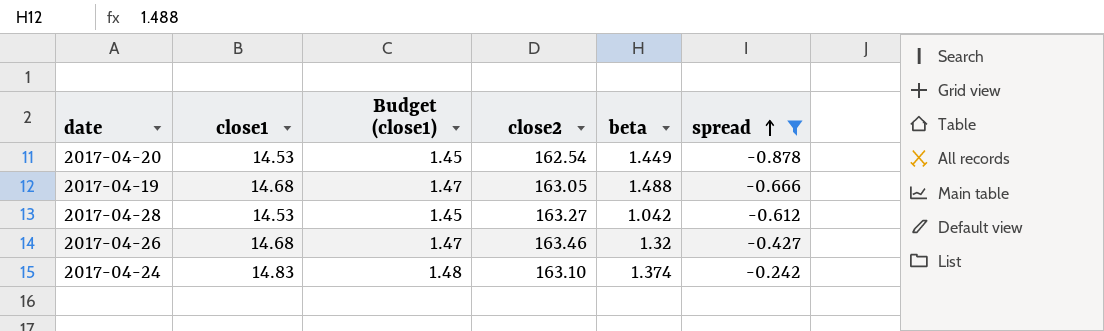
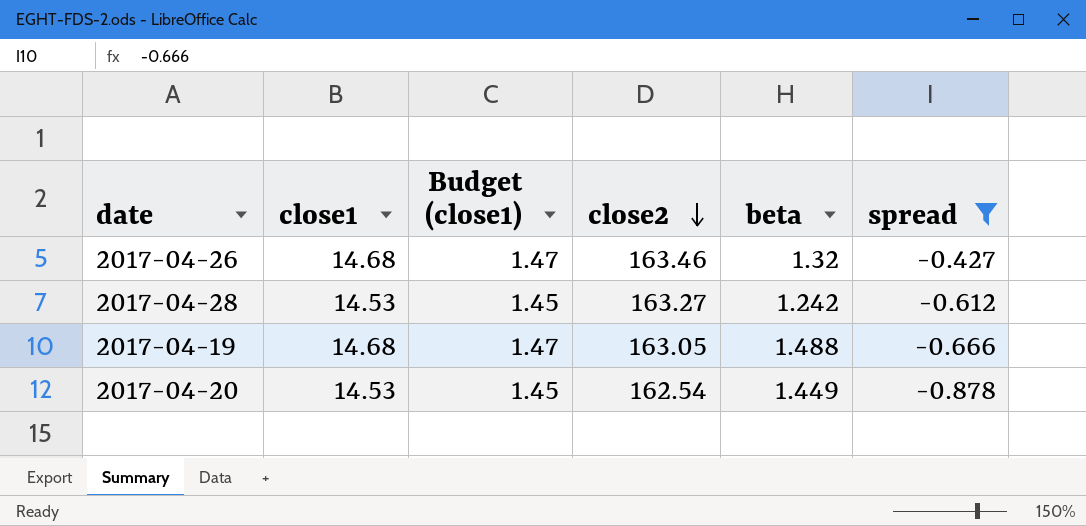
row order: spread ascending -> close2 descending
row 2017-04-24: 14.83 | 1.48 | 163.10 | 1.374 | -0.242 -> none
2017-04-28 | beta: 1.042 -> 1.242

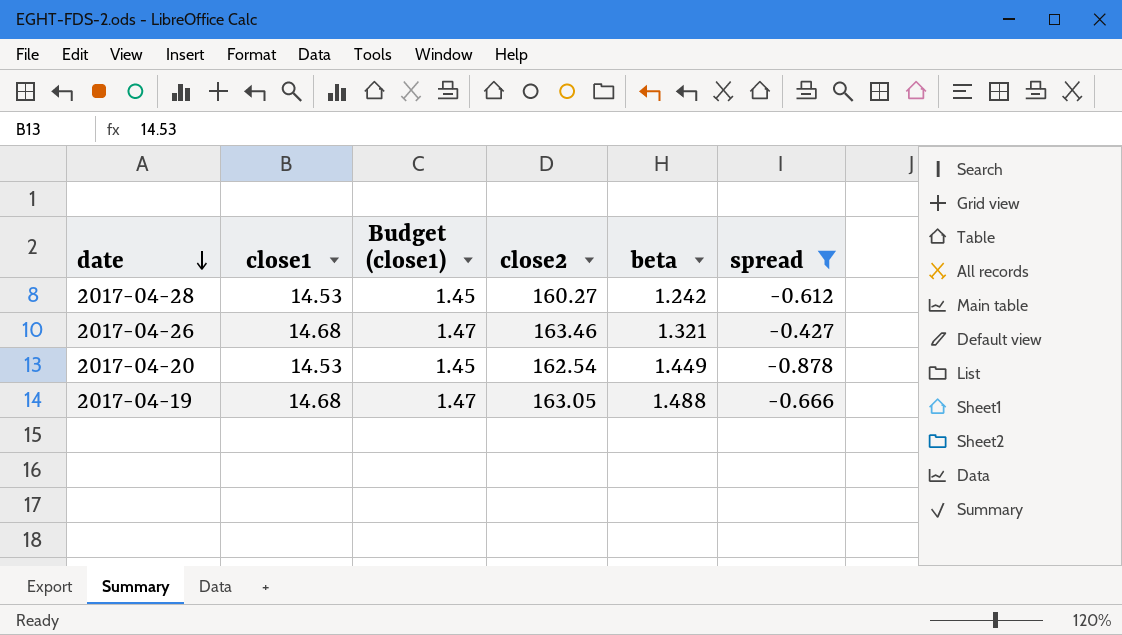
row order: close2 descending -> date descending
2017-04-28 | close2: 163.27 -> 160.27
2017-04-26 | beta: 1.32 -> 1.321

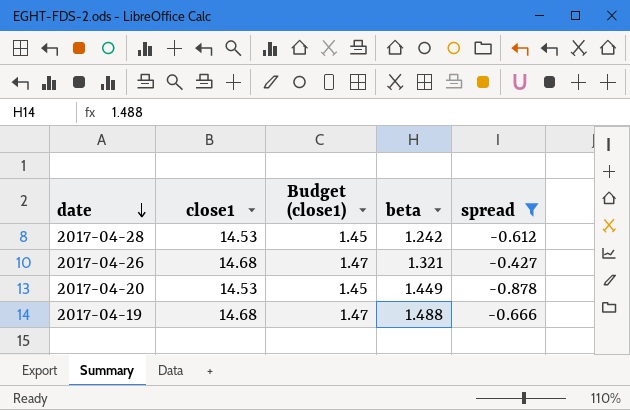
column close2 | position: 4 -> none

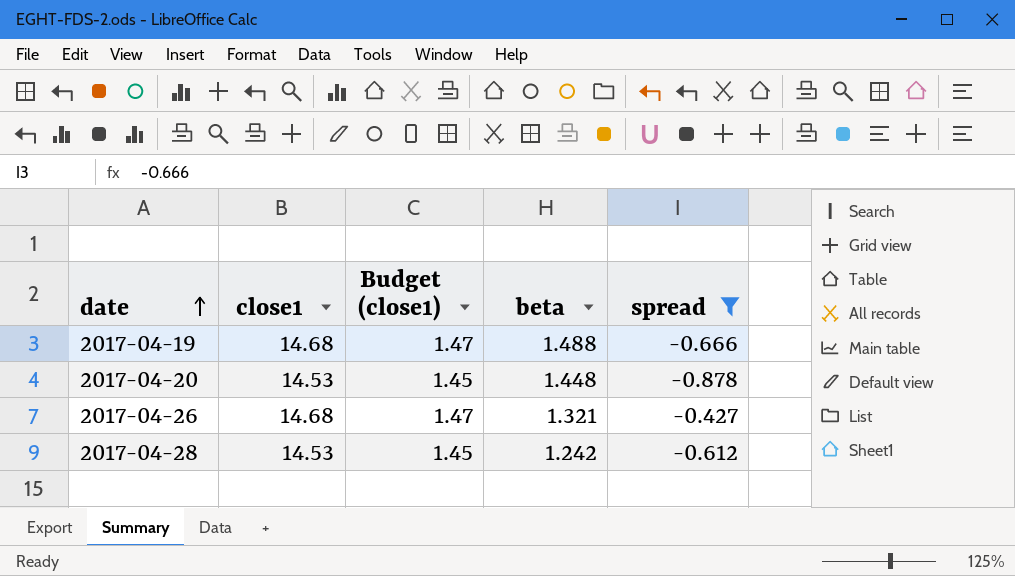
row order: date descending -> date ascending
2017-04-20 | beta: 1.449 -> 1.448

